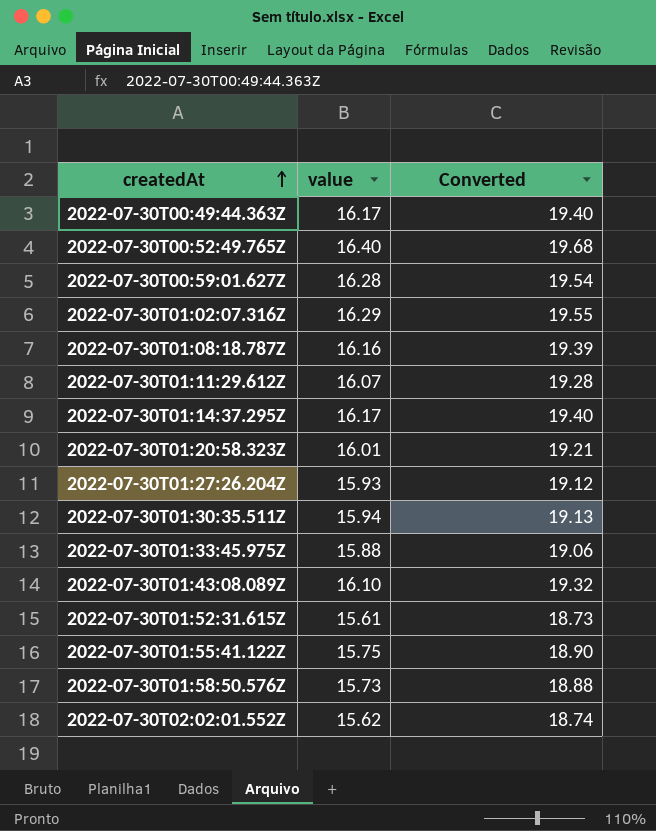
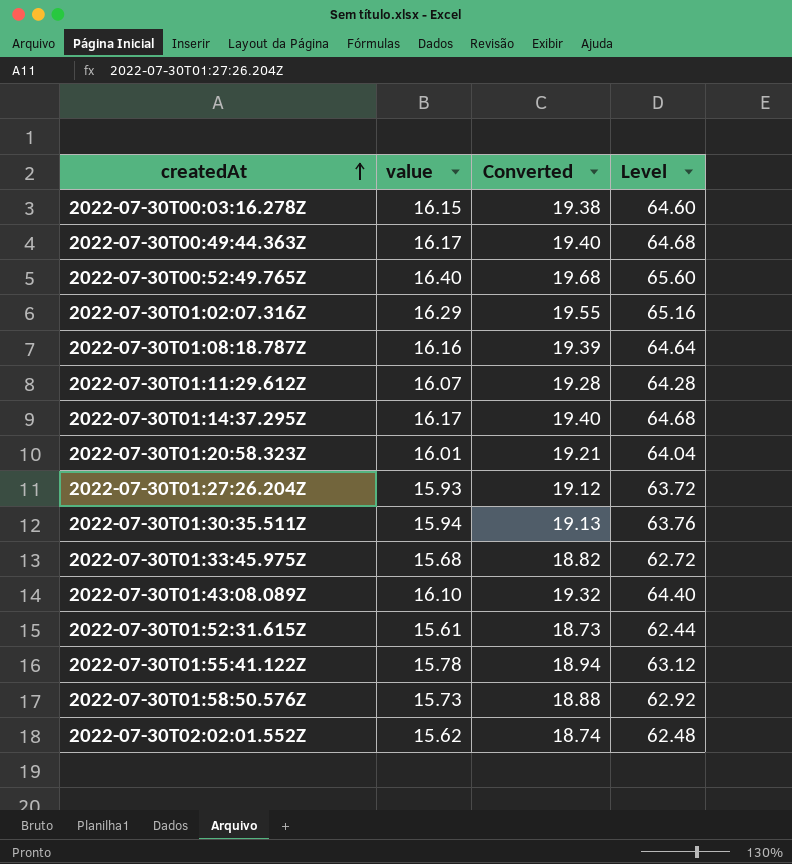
column Level | formula: none -> [value] * 4
row 2022-07-30T00:59:01.627Z: 16.28 | 19.54 -> none
row 2022-07-30T00:03:16.278Z: none -> 16.15 | 19.38 | 64.60
2022-07-30T01:33:45.975Z | value: 15.88 -> 15.68
2022-07-30T01:33:45.975Z | Converted: 19.06 -> 18.82
2022-07-30T01:55:41.122Z | value: 15.75 -> 15.78
2022-07-30T01:55:41.122Z | Converted: 18.90 -> 18.94

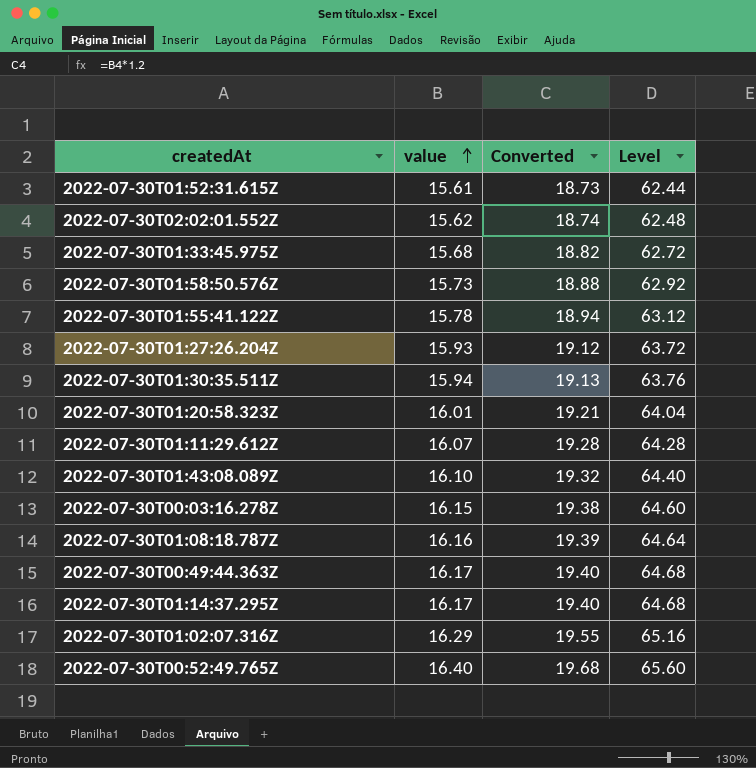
row order: createdAt ascending -> value ascending

